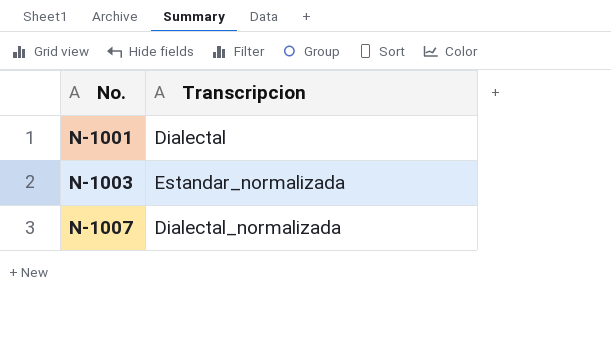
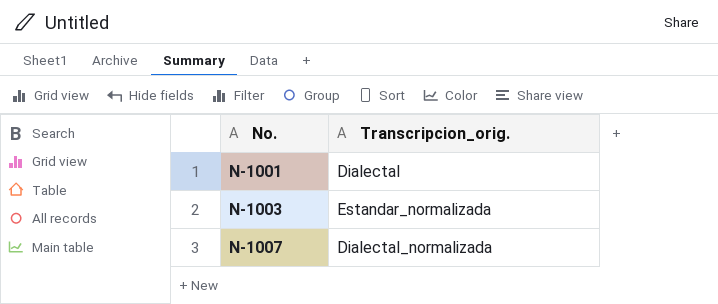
column name: Transcripcion -> Transcripcion_orig.

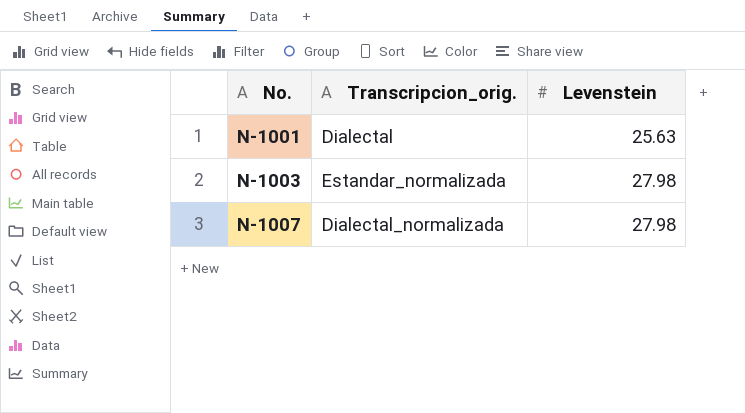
column Levenstein | position: none -> 3

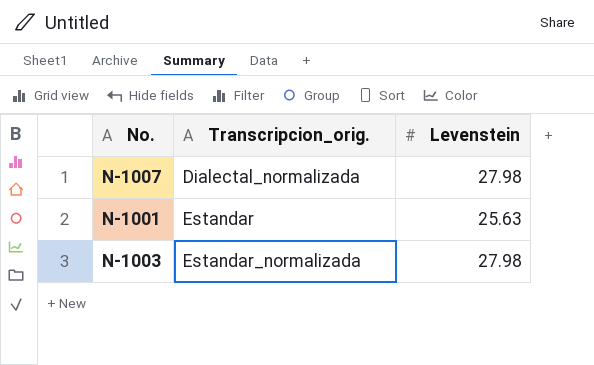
row order: No. ascending -> Transcripcion_orig. ascending
N-1001 | Transcripcion_orig.: Dialectal -> Estandar

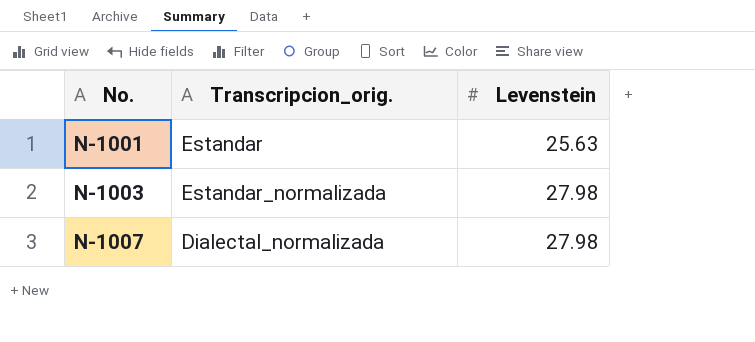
row order: Transcripcion_orig. ascending -> No. ascending

